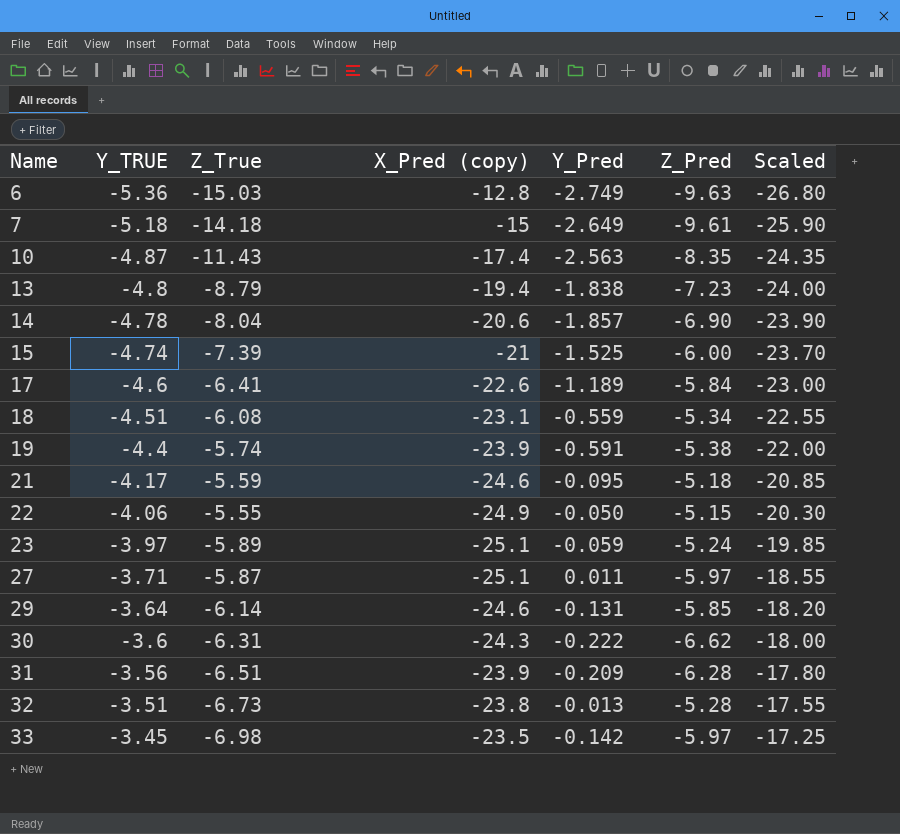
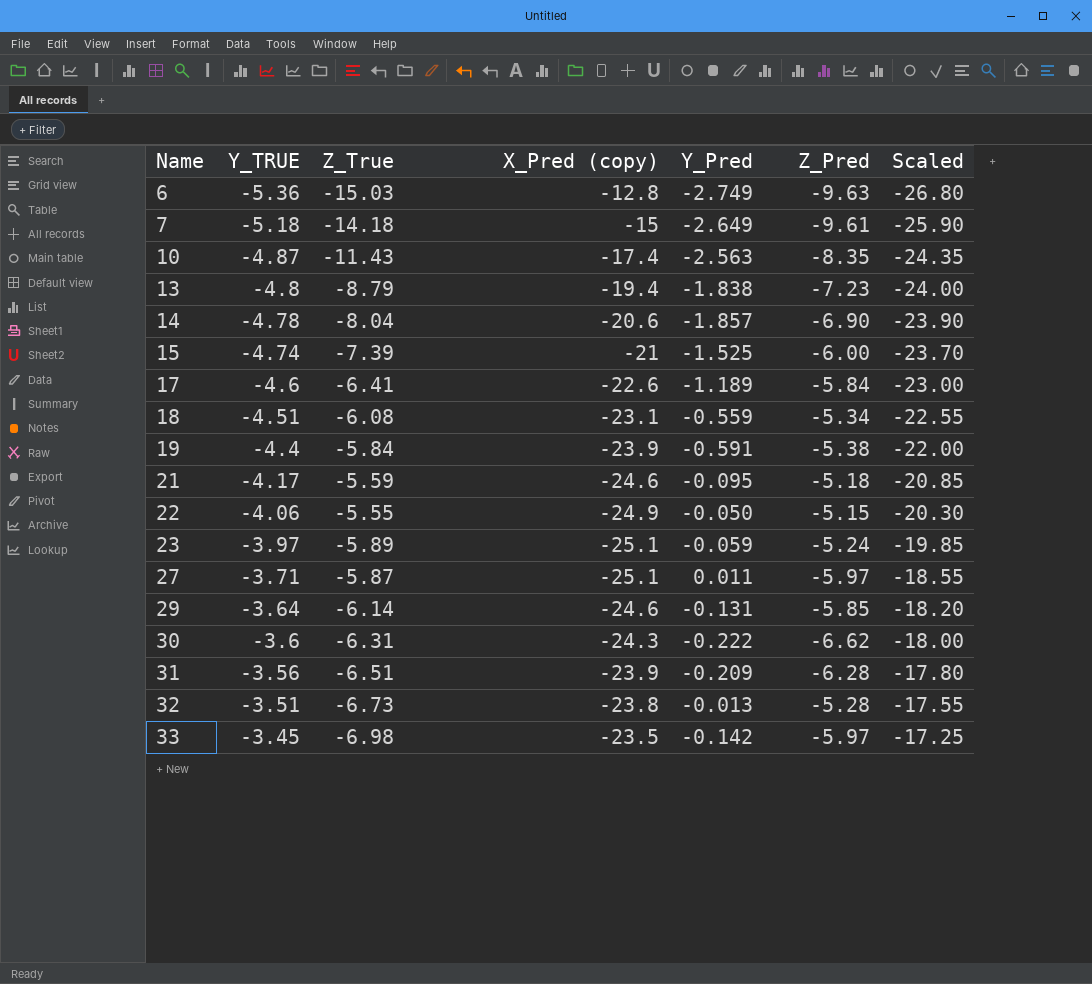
19 | Z_True: -5.74 -> -5.84

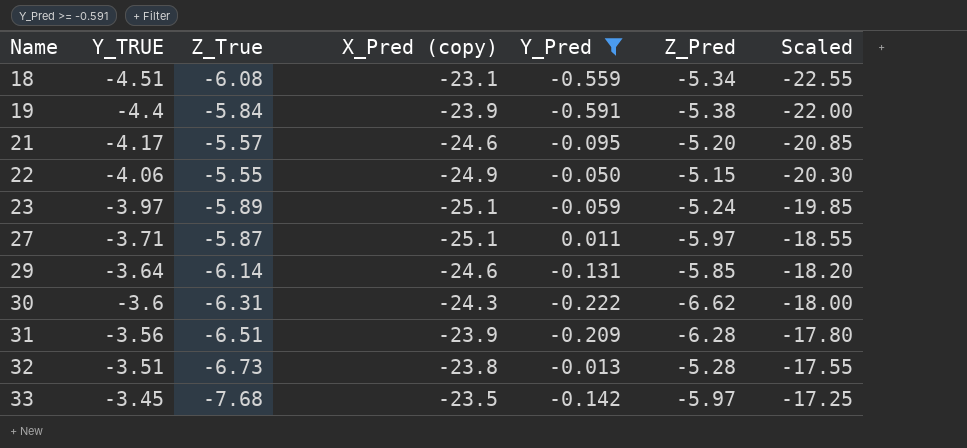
filter: none -> Y_Pred >= -0.591
21 | Z_True: -5.59 -> -5.57
21 | Z_Pred: -5.18 -> -5.20
33 | Z_True: -6.98 -> -7.68

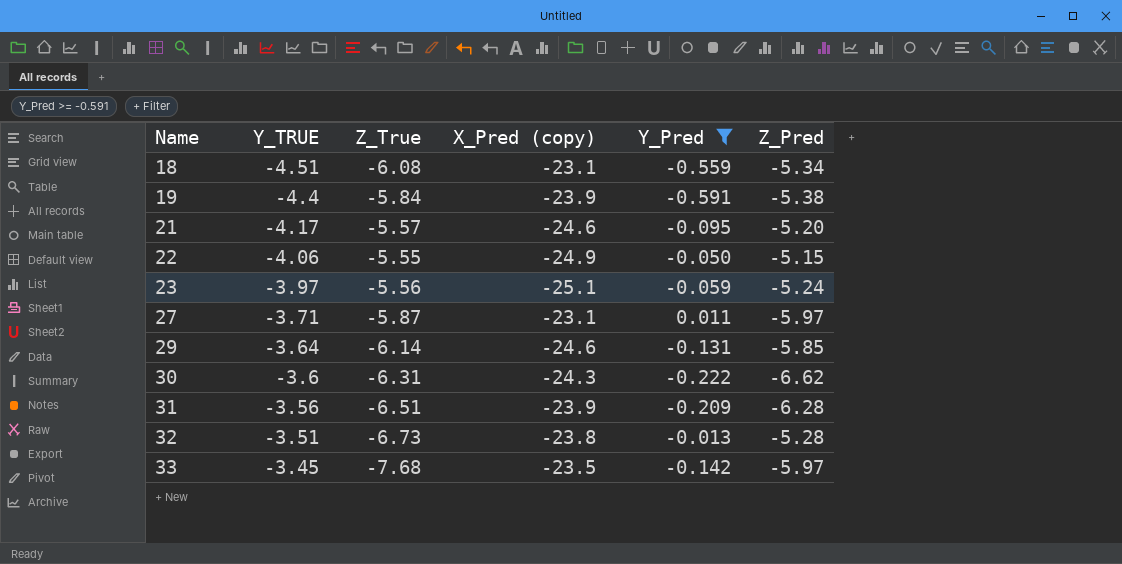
column Scaled | formula: [Y_TRUE] * 5 -> none
23 | Z_True: -5.89 -> -5.56
27 | X_Pred (copy): -25.1 -> -23.1

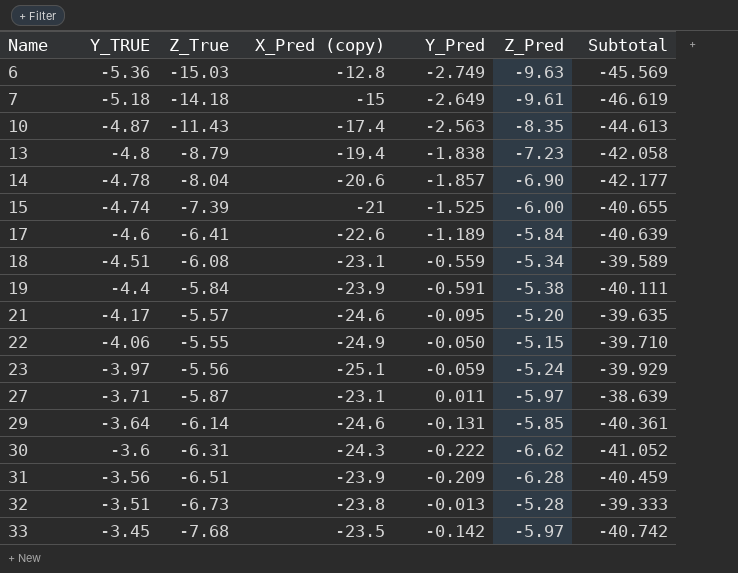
filter: Y_Pred >= -0.591 -> none
column Subtotal | formula: none -> [Y_TRUE] + [Z_True] + [X_Pred (copy)] + [Y_Pred] + [Z_Pred]

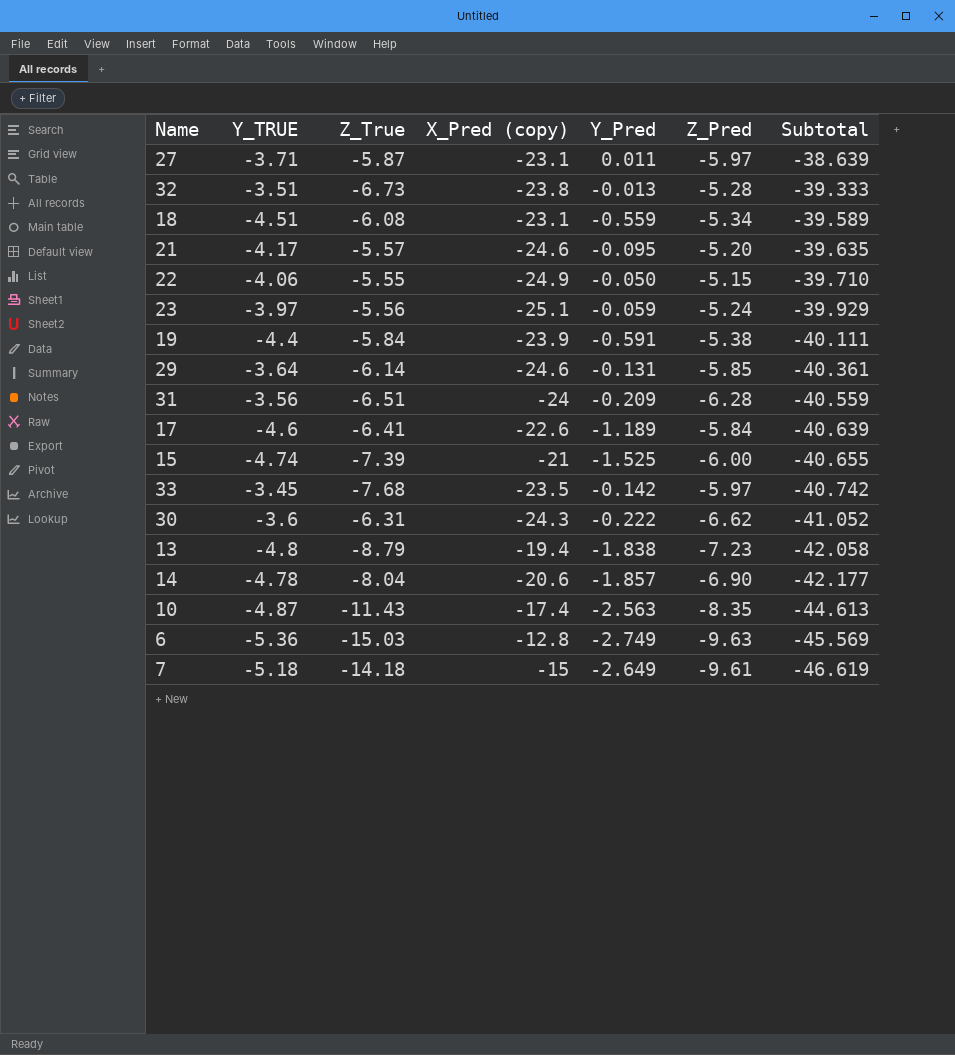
row order: Name ascending -> Subtotal descending
31 | X_Pred (copy): -23.9 -> -24
31 | Subtotal: -40.459 -> -40.559

